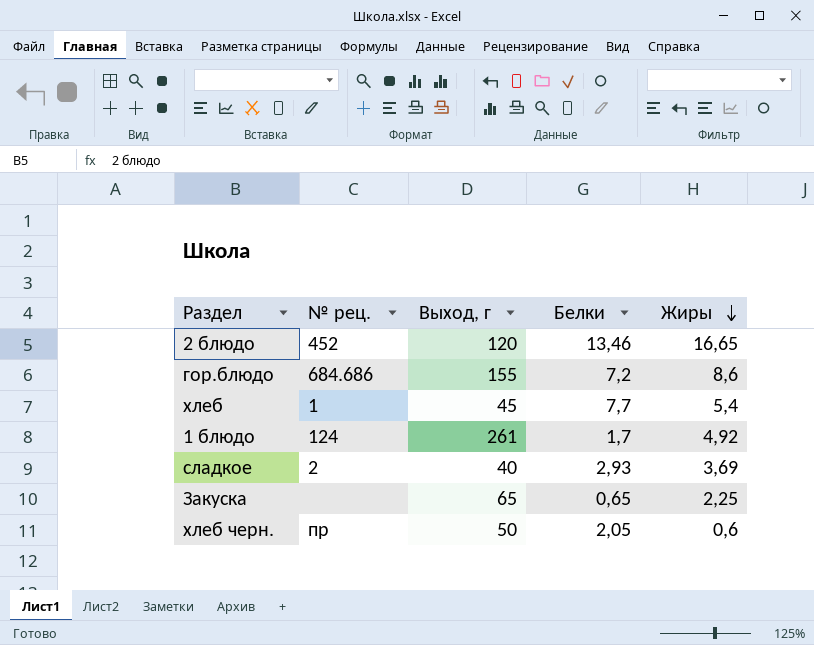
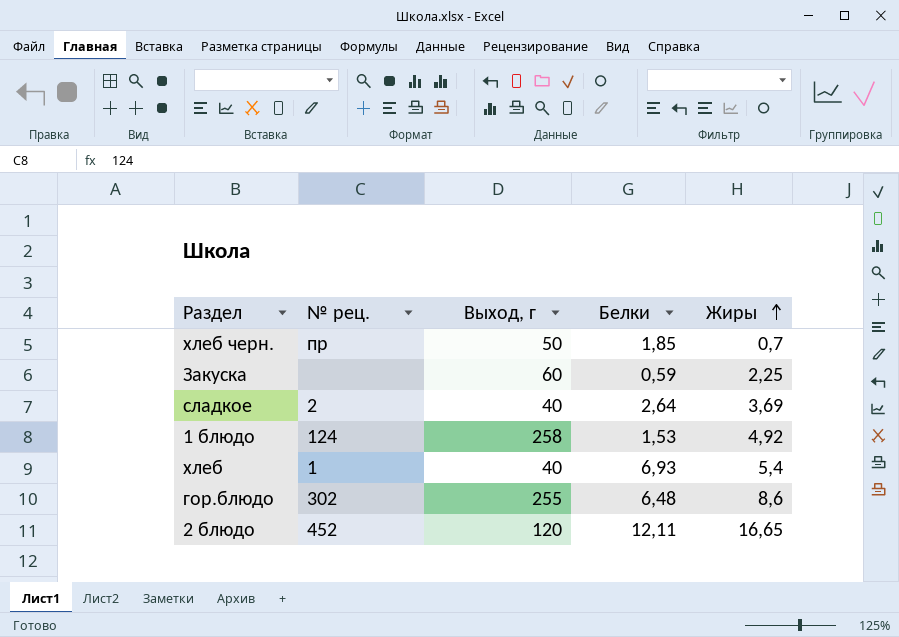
row order: Жиры descending -> Жиры ascending
хлеб черн. | Белки: 2,05 -> 1,85
хлеб черн. | Жиры: 0,6 -> 0,7
Закуска | Выход, г: 65 -> 60
Закуска | Белки: 0,65 -> 0,59
сладкое | Белки: 2,93 -> 2,64
1 блюдо | Выход, г: 261 -> 258
1 блюдо | Белки: 1,7 -> 1,53
хлеб | Выход, г: 45 -> 40
хлеб | Белки: 7,7 -> 6,93
гор.блюдо | № рец.: 684.686 -> 302
гор.блюдо | Выход, г: 155 -> 255
гор.блюдо | Белки: 7,2 -> 6,48
2 блюдо | Белки: 13,46 -> 12,11

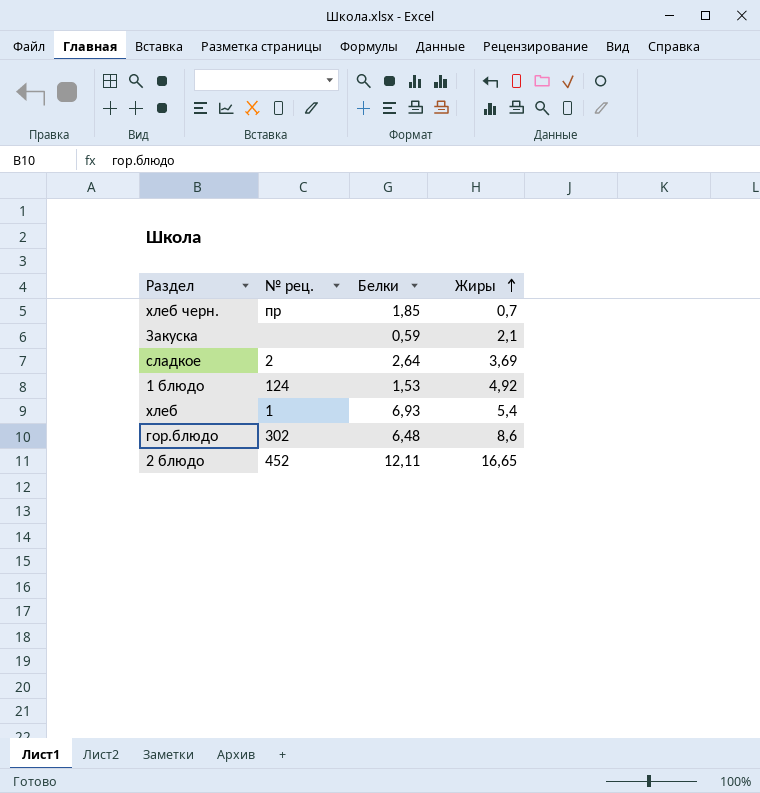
column Выход, г | position: 3 -> none
Закуска | Жиры: 2,25 -> 2,1

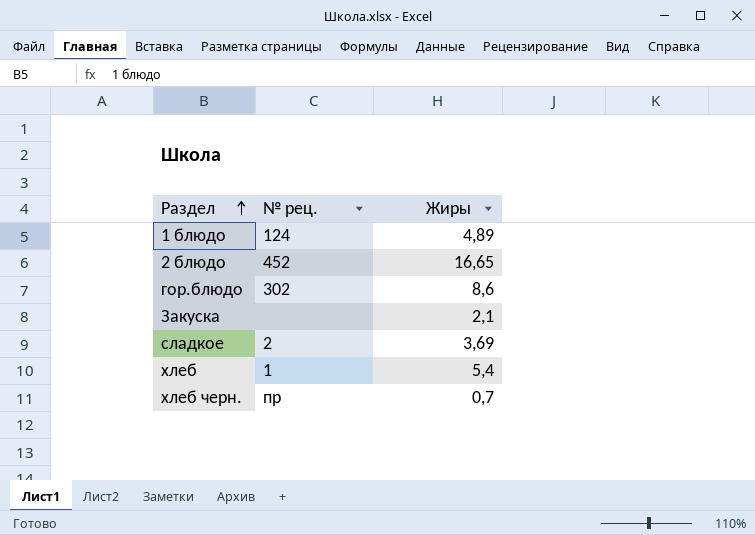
row order: Жиры ascending -> Раздел ascending
column Белки | position: 3 -> none
1 блюдо | Жиры: 4,92 -> 4,89

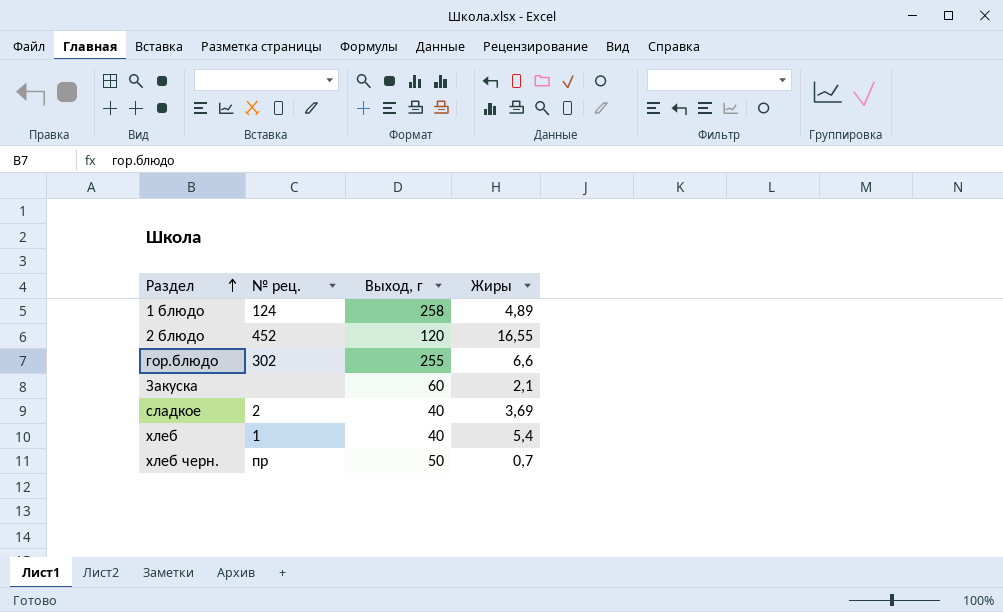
column Выход, г | position: none -> 3
2 блюдо | Жиры: 16,65 -> 16,55
гор.блюдо | Жиры: 8,6 -> 6,6

